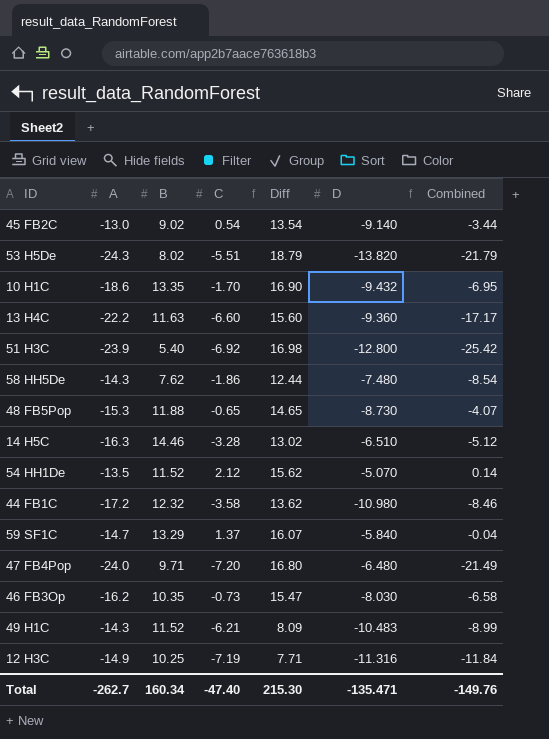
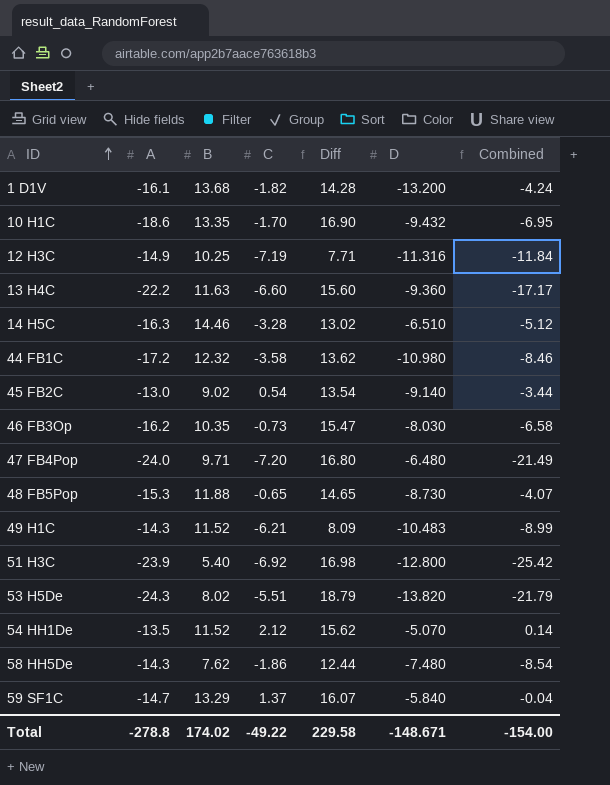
row order: none -> ID ascending
row 1 D1V: none -> -16.1 | 13.68 | -1.82 | 14.28 | -13.200 | -4.24
Total | A: -262.7 -> -278.8
Total | B: 160.34 -> 174.02
Total | C: -47.40 -> -49.22
Total | Diff: 215.30 -> 229.58
Total | D: -135.471 -> -148.671
Total | Combined: -149.76 -> -154.00

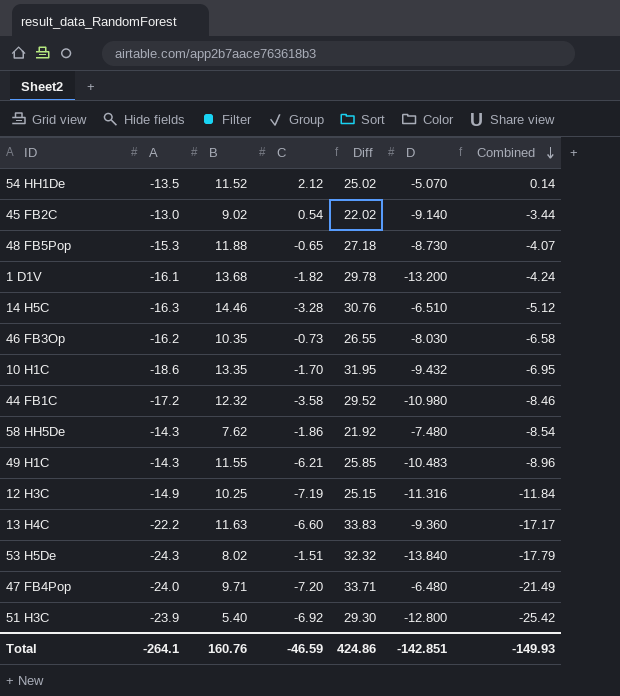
row order: ID ascending -> Combined descending
column Diff | formula: [C] - [A] -> [B] - [A]
row 59 SF1C: -14.7 | 13.29 | 1.37 | 16.07 | -5.840 | -0.04 -> none
49 H1C | B: 11.52 -> 11.55
49 H1C | Combined: -8.99 -> -8.96
53 H5De | C: -5.51 -> -1.51
53 H5De | D: -13.820 -> -13.840
53 H5De | Combined: -21.79 -> -17.79
Total | A: -278.8 -> -264.1
Total | B: 174.02 -> 160.76
Total | C: -49.22 -> -46.59
Total | Diff: 229.58 -> 424.86
Total | D: -148.671 -> -142.851
Total | Combined: -154.00 -> -149.93

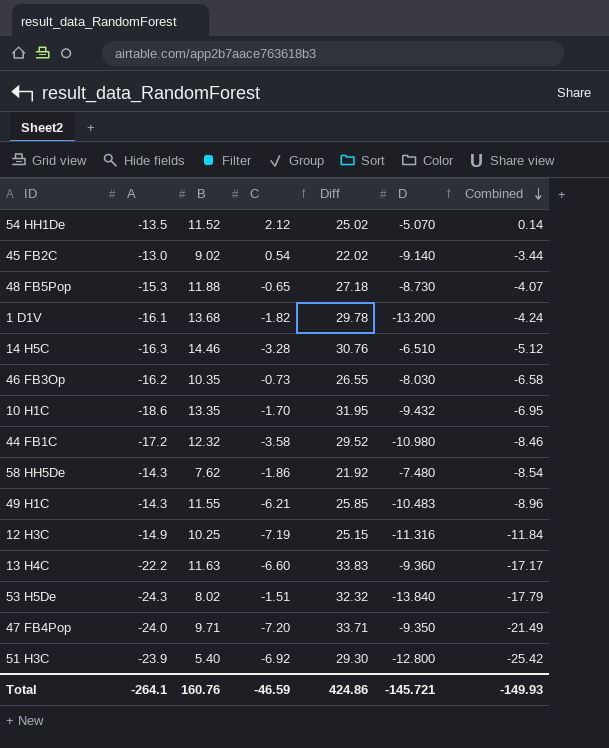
47 FB4Pop | D: -6.480 -> -9.350
Total | D: -142.851 -> -145.721

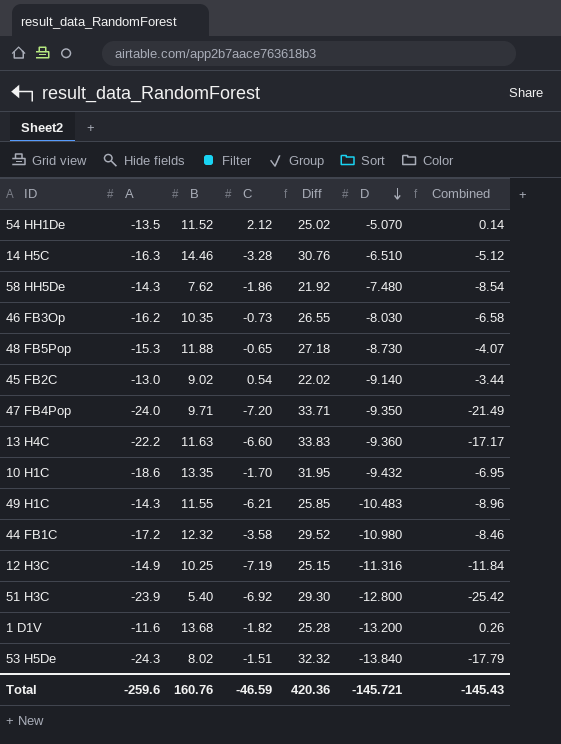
row order: Combined descending -> D descending
1 D1V | A: -16.1 -> -11.6
1 D1V | Diff: 29.78 -> 25.28
1 D1V | Combined: -4.24 -> 0.26
Total | A: -264.1 -> -259.6
Total | Diff: 424.86 -> 420.36
Total | Combined: -149.93 -> -145.43

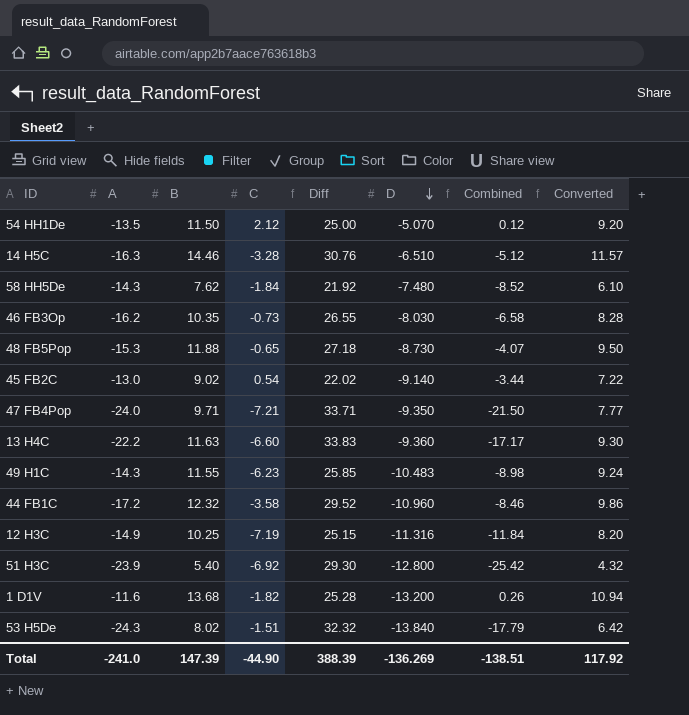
column Converted | formula: none -> [B] * 0.8
row 10 H1C: -18.6 | 13.35 | -1.70 | 31.95 | -9.432 | -6.95 -> none
54 HH1De | B: 11.52 -> 11.50
54 HH1De | Diff: 25.02 -> 25.00
54 HH1De | Combined: 0.14 -> 0.12
58 HH5De | C: -1.86 -> -1.84
58 HH5De | Combined: -8.54 -> -8.52
47 FB4Pop | C: -7.20 -> -7.21
47 FB4Pop | Combined: -21.49 -> -21.50
49 H1C | C: -6.21 -> -6.23
49 H1C | Combined: -8.96 -> -8.98
44 FB1C | D: -10.980 -> -10.960
Total | A: -259.6 -> -241.0
Total | B: 160.76 -> 147.39
Total | C: -46.59 -> -44.90
Total | Diff: 420.36 -> 388.39
Total | D: -145.721 -> -136.269
Total | Combined: -145.43 -> -138.51

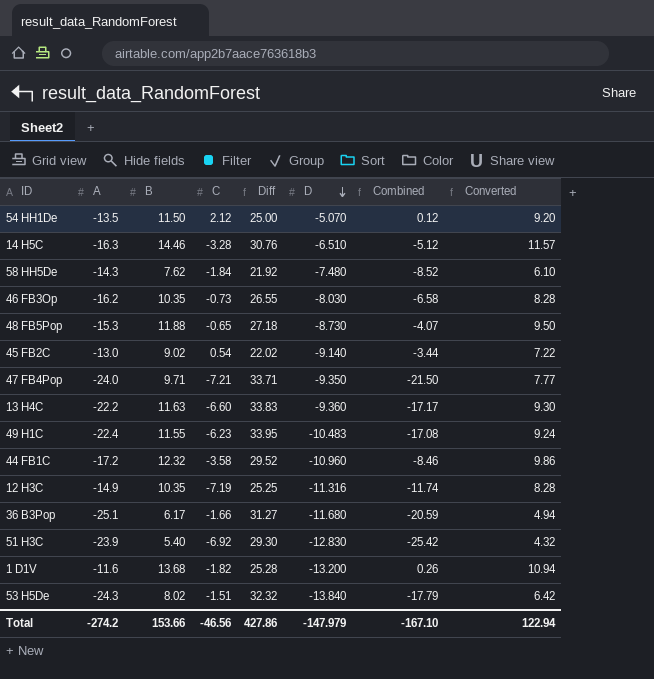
49 H1C | A: -14.3 -> -22.4
49 H1C | Diff: 25.85 -> 33.95
49 H1C | Combined: -8.98 -> -17.08
12 H3C | B: 10.25 -> 10.35
12 H3C | Diff: 25.15 -> 25.25
12 H3C | Combined: -11.84 -> -11.74
12 H3C | Converted: 8.20 -> 8.28
row 36 B3Pop: none -> -25.1 | 6.17 | -1.66 | 31.27 | -11.680 | -20.59 | 4.94
51 H3C | D: -12.800 -> -12.830
Total | A: -241.0 -> -274.2
Total | B: 147.39 -> 153.66
Total | C: -44.90 -> -46.56
Total | Diff: 388.39 -> 427.86
Total | D: -136.269 -> -147.979
Total | Combined: -138.51 -> -167.10
Total | Converted: 117.92 -> 122.94

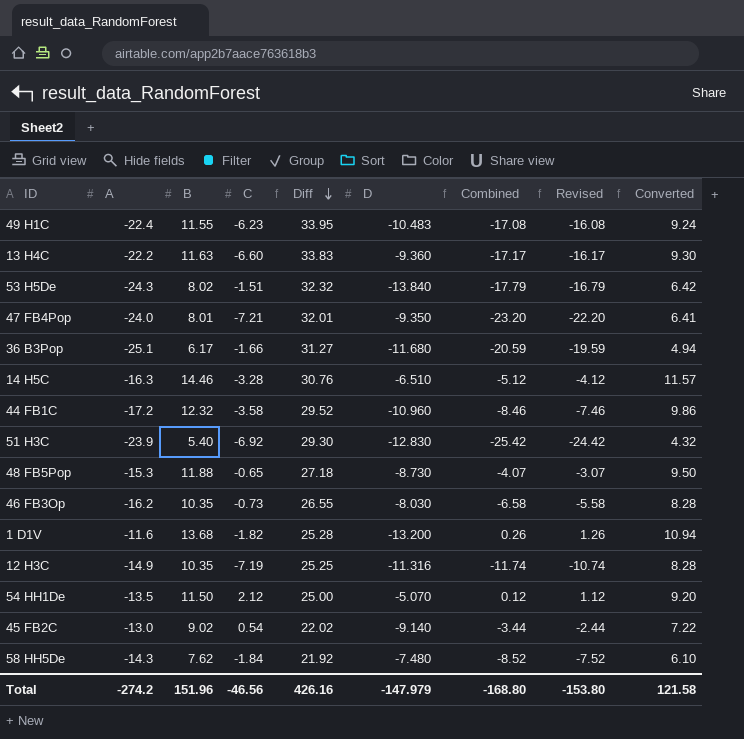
row order: D descending -> Diff descending
column Revised | formula: none -> [Combined] + 1
47 FB4Pop | B: 9.71 -> 8.01
47 FB4Pop | Diff: 33.71 -> 32.01
47 FB4Pop | Combined: -21.50 -> -23.20
47 FB4Pop | Converted: 7.77 -> 6.41
Total | B: 153.66 -> 151.96
Total | Diff: 427.86 -> 426.16
Total | Combined: -167.10 -> -168.80
Total | Converted: 122.94 -> 121.58

